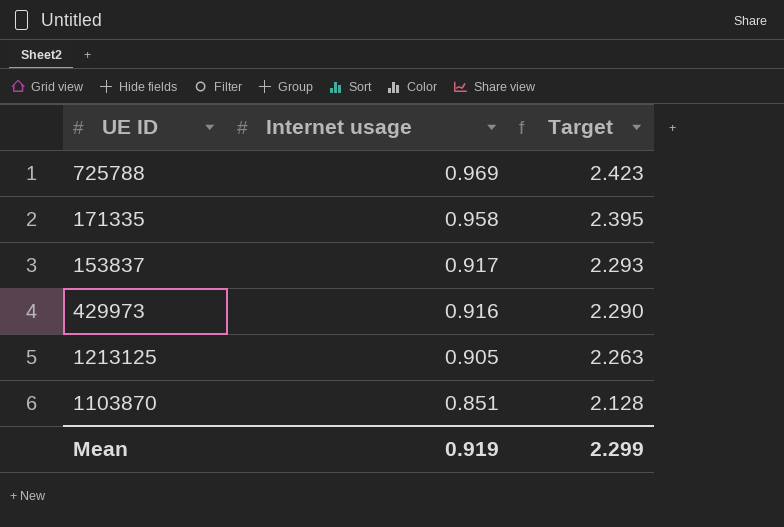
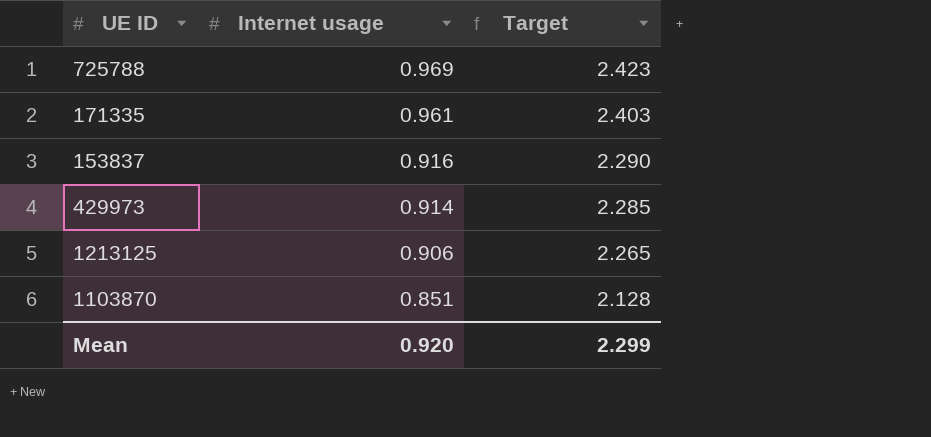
171335 | Internet usage: 0.958 -> 0.961
171335 | Target: 2.395 -> 2.403
153837 | Internet usage: 0.917 -> 0.916
153837 | Target: 2.293 -> 2.290
429973 | Internet usage: 0.916 -> 0.914
429973 | Target: 2.290 -> 2.285
1213125 | Internet usage: 0.905 -> 0.906
1213125 | Target: 2.263 -> 2.265
Mean | Internet usage: 0.919 -> 0.920

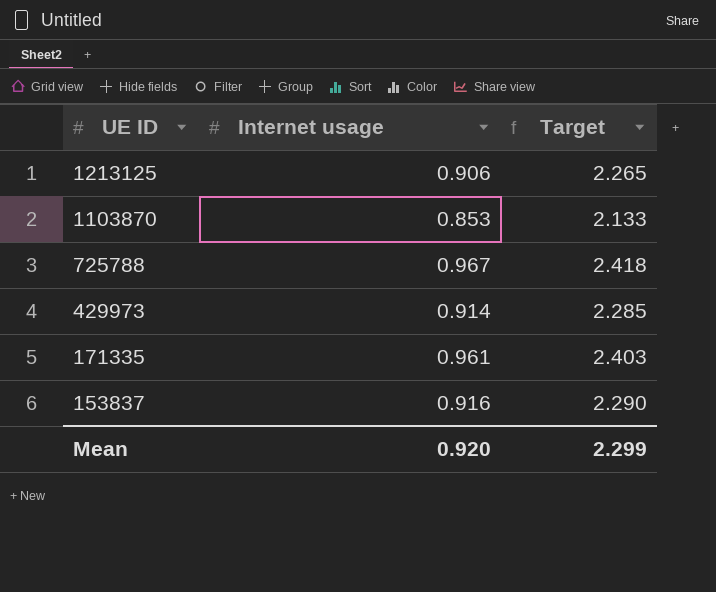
row order: Internet usage descending -> UE ID descending
1103870 | Internet usage: 0.851 -> 0.853
1103870 | Target: 2.128 -> 2.133
725788 | Internet usage: 0.969 -> 0.967
725788 | Target: 2.423 -> 2.418

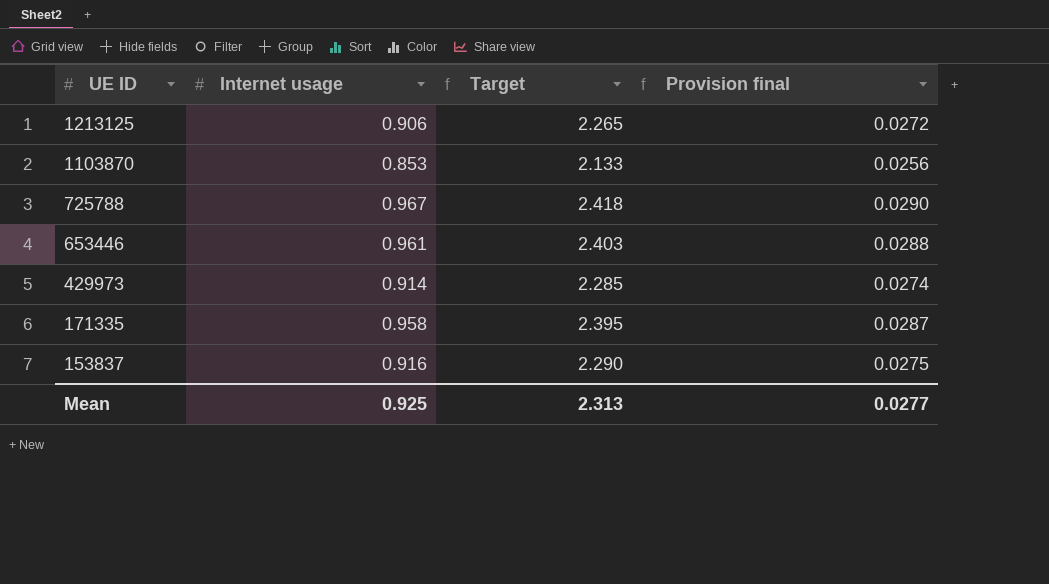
column Provision final | formula: none -> [Internet usage] * 0.03
row 653446: none -> 0.961 | 2.403 | 0.0288
171335 | Internet usage: 0.961 -> 0.958
171335 | Target: 2.403 -> 2.395
Mean | Internet usage: 0.920 -> 0.925
Mean | Target: 2.299 -> 2.313

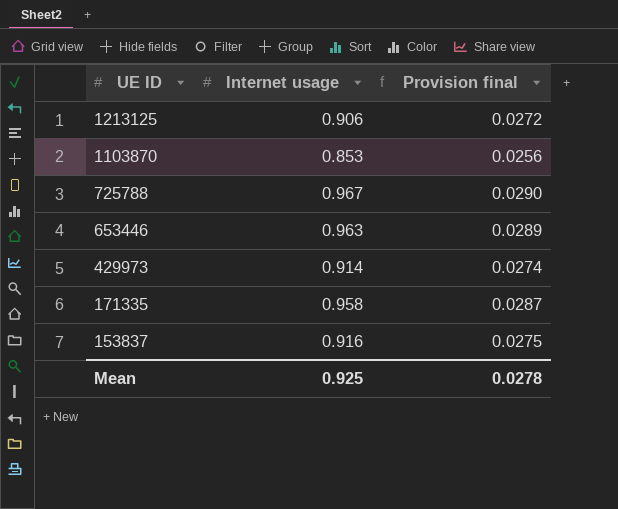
column Target | formula: [Internet usage] * 2.5 -> none
653446 | Internet usage: 0.961 -> 0.963
653446 | Provision final: 0.0288 -> 0.0289
Mean | Provision final: 0.0277 -> 0.0278

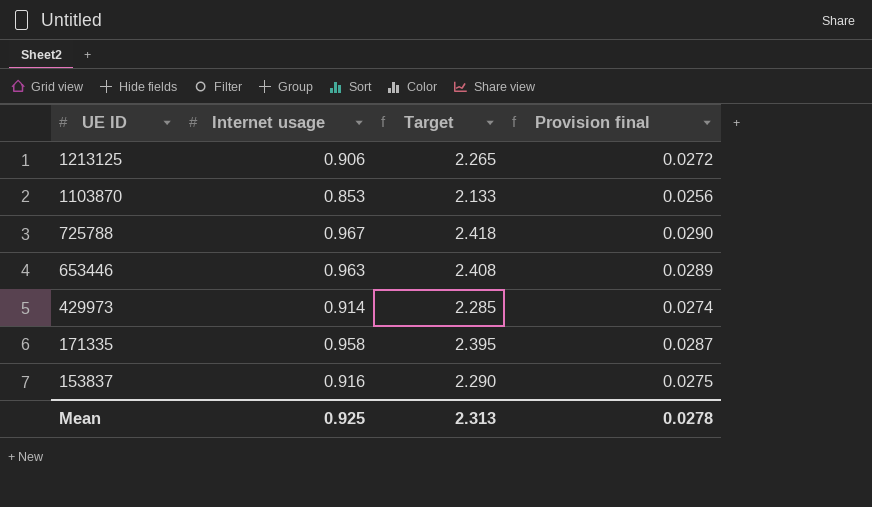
column Target | formula: none -> [Internet usage] * 2.5

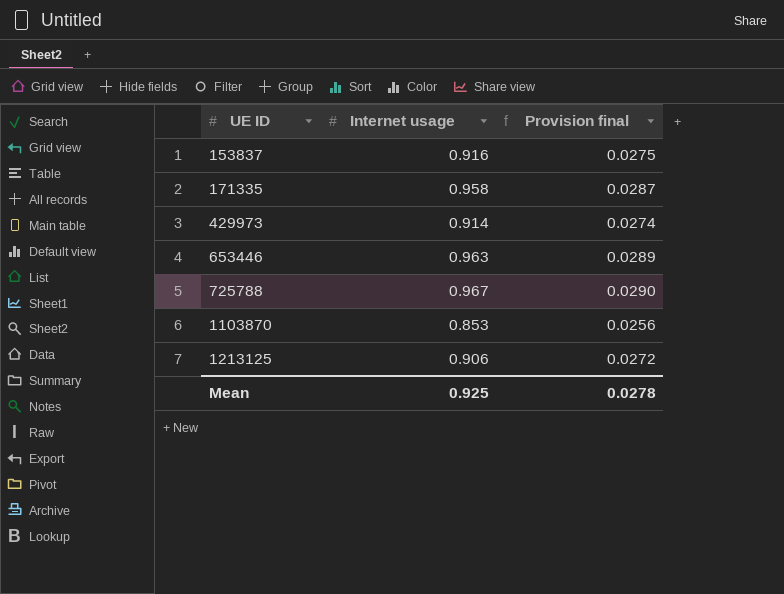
row order: UE ID descending -> UE ID ascending
column Target | formula: [Internet usage] * 2.5 -> none

